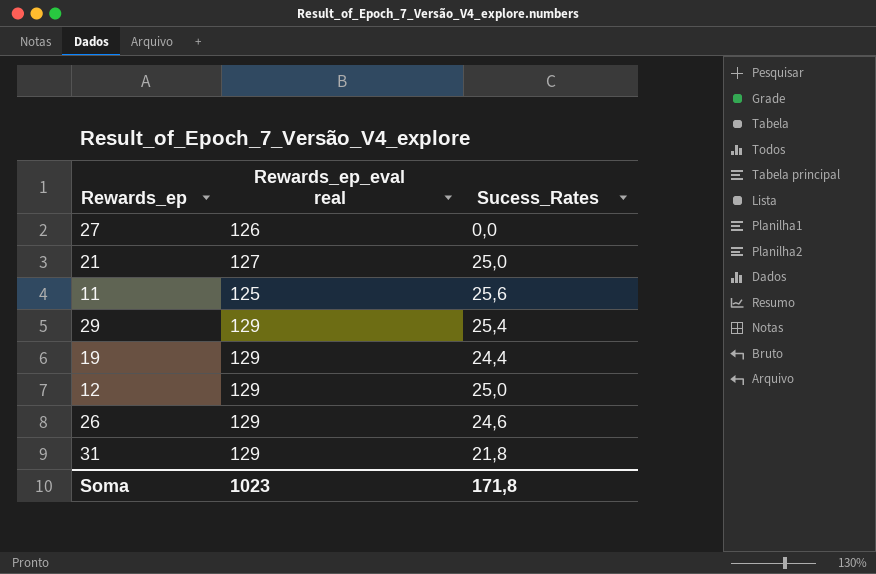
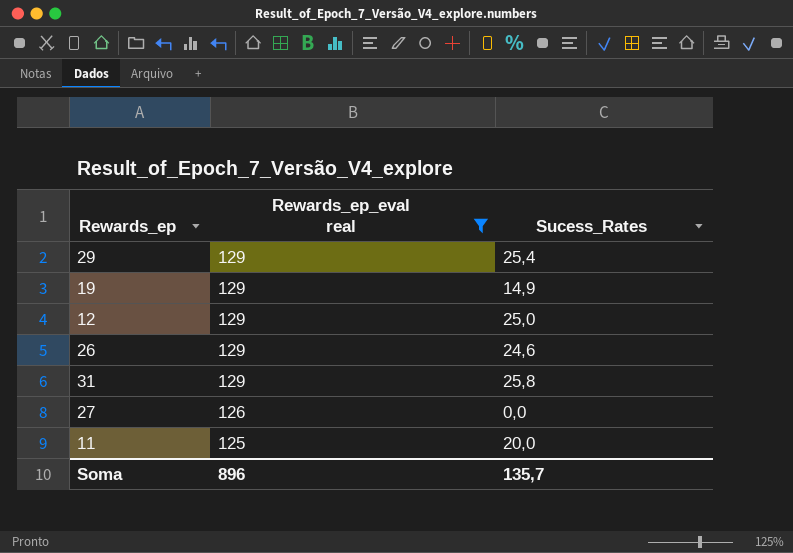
filter: none -> Rewards_ep_eval real != 127
row order: none -> Rewards_ep_eval real descending
19 | Sucess_Rates: 24,4 -> 14,9
31 | Sucess_Rates: 21,8 -> 25,8
11 | Sucess_Rates: 25,6 -> 20,0
Soma | Rewards_ep_eval real: 1023 -> 896
Soma | Sucess_Rates: 171,8 -> 135,7

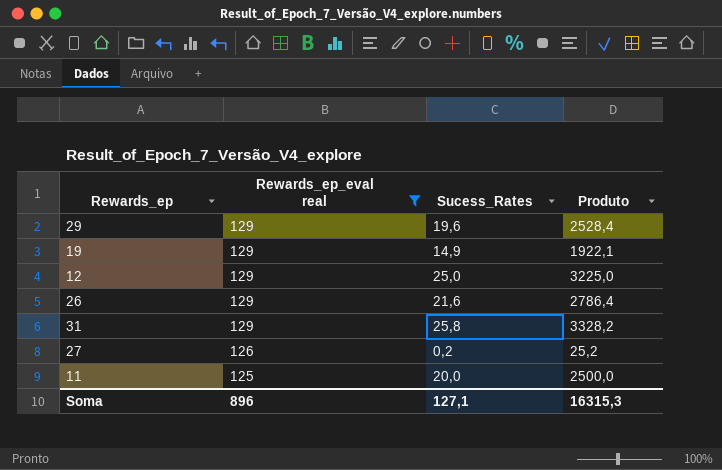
column Produto | formula: none -> [Rewards_ep_eval real] * [Sucess_Rates]
29 | Sucess_Rates: 25,4 -> 19,6
26 | Sucess_Rates: 24,6 -> 21,6
27 | Sucess_Rates: 0,0 -> 0,2
Soma | Sucess_Rates: 135,7 -> 127,1

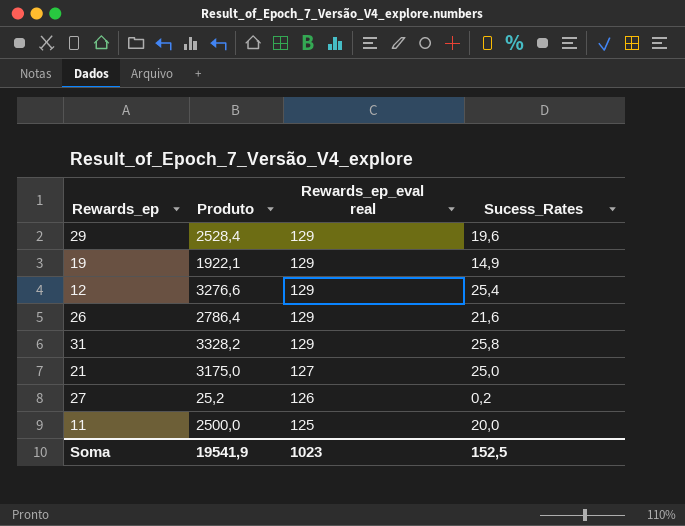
filter: Rewards_ep_eval real != 127 -> none
column Produto | position: 4 -> 2
12 | Produto: 3225,0 -> 3276,6
12 | Sucess_Rates: 25,0 -> 25,4
Soma | Produto: 16315,3 -> 19541,9
Soma | Rewards_ep_eval real: 896 -> 1023
Soma | Sucess_Rates: 127,1 -> 152,5

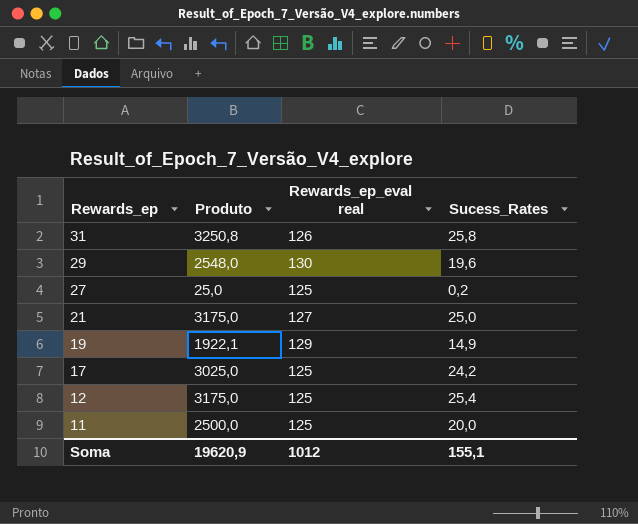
row order: Rewards_ep_eval real descending -> Rewards_ep descending
row 26: 2786,4 | 129 | 21,6 -> none
31 | Produto: 3328,2 -> 3250,8
31 | Rewards_ep_eval real: 129 -> 126
29 | Produto: 2528,4 -> 2548,0
29 | Rewards_ep_eval real: 129 -> 130
27 | Produto: 25,2 -> 25,0
27 | Rewards_ep_eval real: 126 -> 125
row 17: none -> 3025,0 | 125 | 24,2
12 | Produto: 3276,6 -> 3175,0
12 | Rewards_ep_eval real: 129 -> 125
Soma | Produto: 19541,9 -> 19620,9
Soma | Rewards_ep_eval real: 1023 -> 1012
Soma | Sucess_Rates: 152,5 -> 155,1

